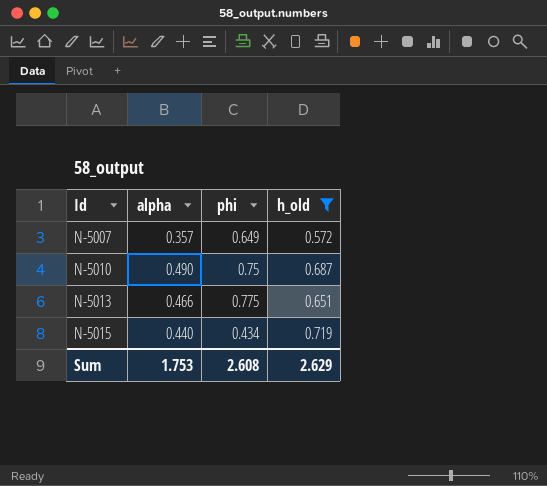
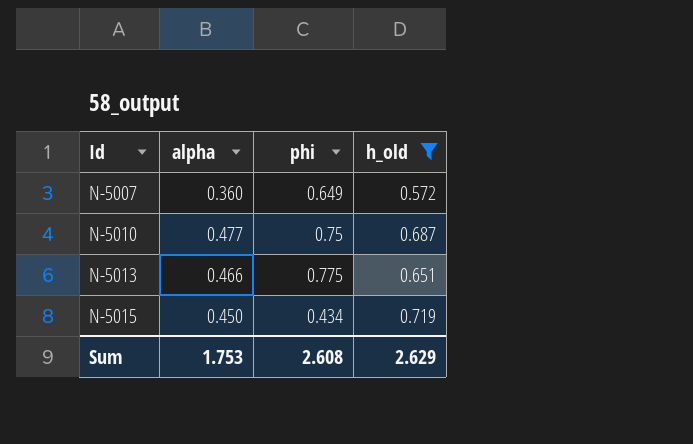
N-5007 | alpha: 0.357 -> 0.360
N-5010 | alpha: 0.490 -> 0.477
N-5015 | alpha: 0.440 -> 0.450

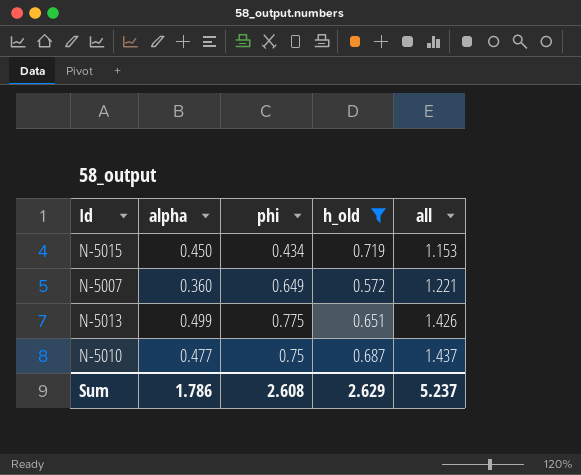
row order: Id ascending -> all ascending
column all | formula: none -> [phi] + [h_old]
N-5013 | alpha: 0.466 -> 0.499
Sum | alpha: 1.753 -> 1.786

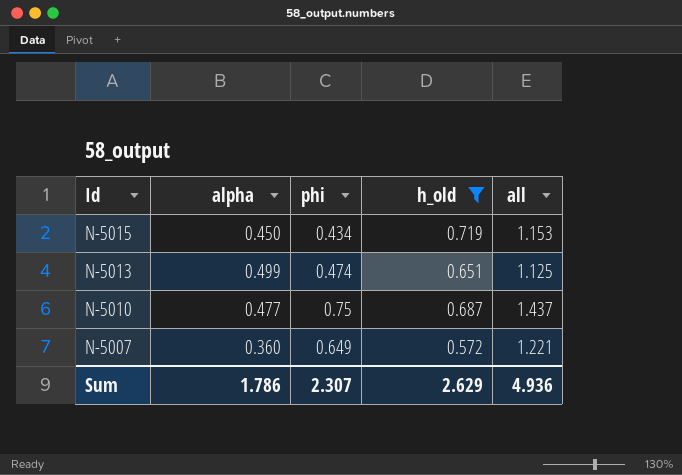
row order: all ascending -> Id descending
N-5013 | phi: 0.775 -> 0.474
N-5013 | all: 1.426 -> 1.125
Sum | phi: 2.608 -> 2.307
Sum | all: 5.237 -> 4.936

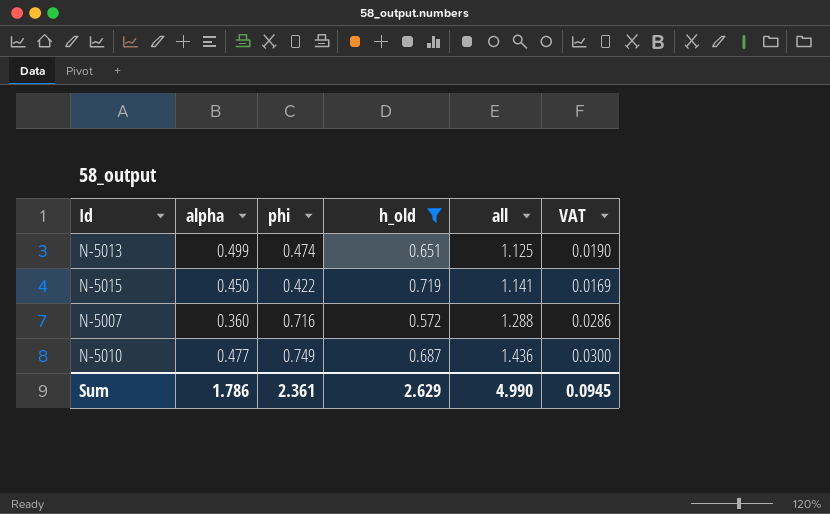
row order: Id descending -> all ascending
column VAT | formula: none -> [phi] * 0.04
N-5015 | phi: 0.434 -> 0.422
N-5015 | all: 1.153 -> 1.141
N-5007 | phi: 0.649 -> 0.716
N-5007 | all: 1.221 -> 1.288
N-5010 | phi: 0.75 -> 0.749
N-5010 | all: 1.437 -> 1.436
Sum | phi: 2.307 -> 2.361
Sum | all: 4.936 -> 4.990

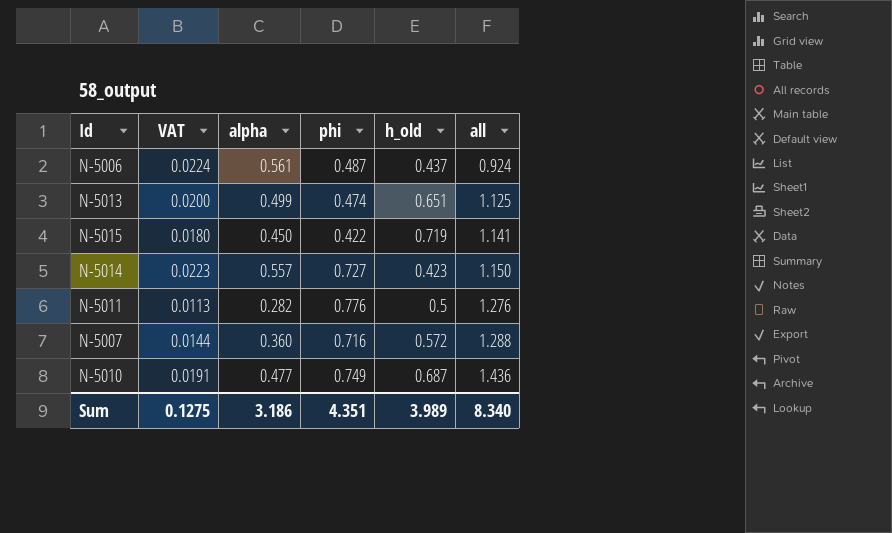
filter: h_old >= 0.572 -> none
column VAT | formula: [phi] * 0.04 -> [alpha] * 0.04
column VAT | position: 6 -> 2
Sum | VAT: 0.0945 -> 0.1275
Sum | alpha: 1.786 -> 3.186
Sum | phi: 2.361 -> 4.351
Sum | h_old: 2.629 -> 3.989
Sum | all: 4.990 -> 8.340

